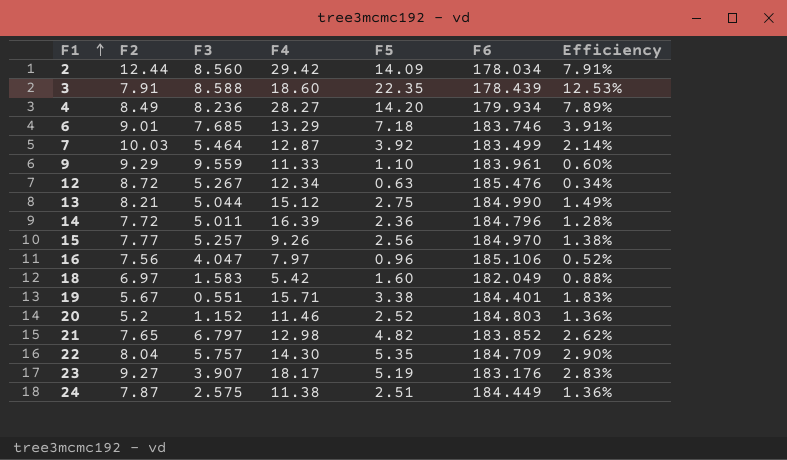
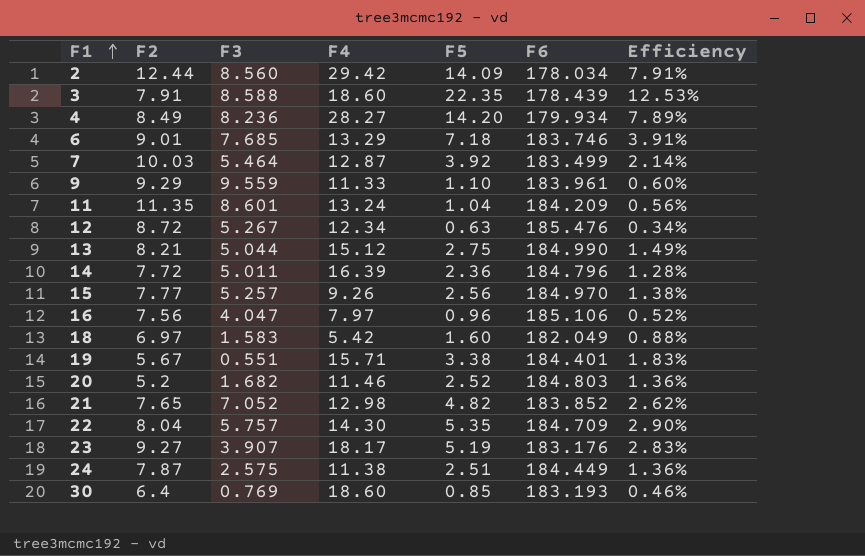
row 11: none -> 11.35 | 8.601 | 13.24 | 1.04 | 184.209 | 0.56%
20 | F3: 1.152 -> 1.682
21 | F3: 6.797 -> 7.052
row 30: none -> 6.4 | 0.769 | 18.60 | 0.85 | 183.193 | 0.46%

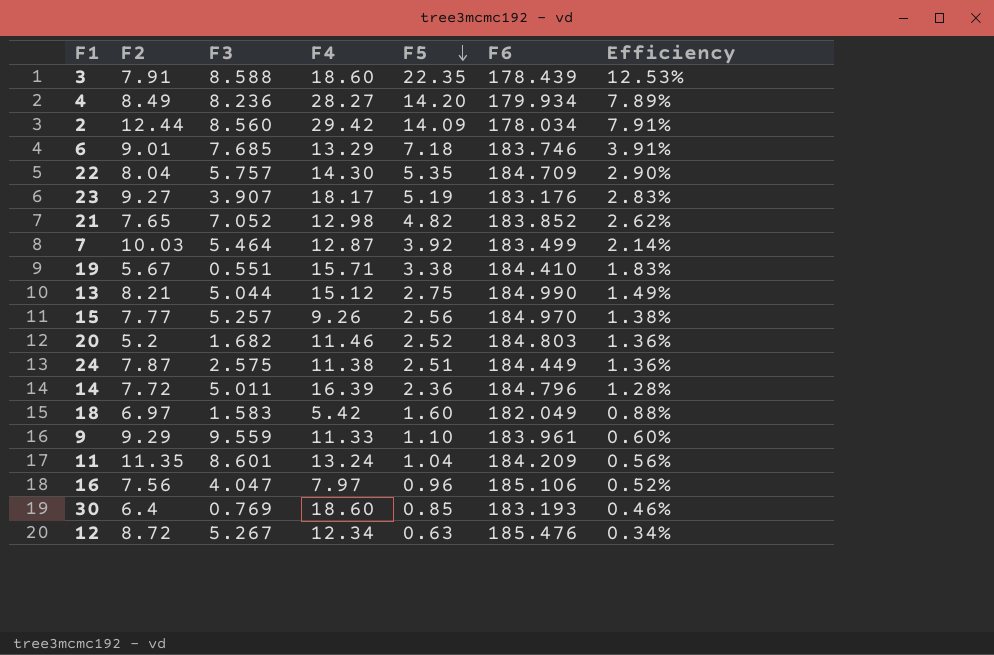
row order: F1 ascending -> F5 descending
19 | F6: 184.401 -> 184.410

